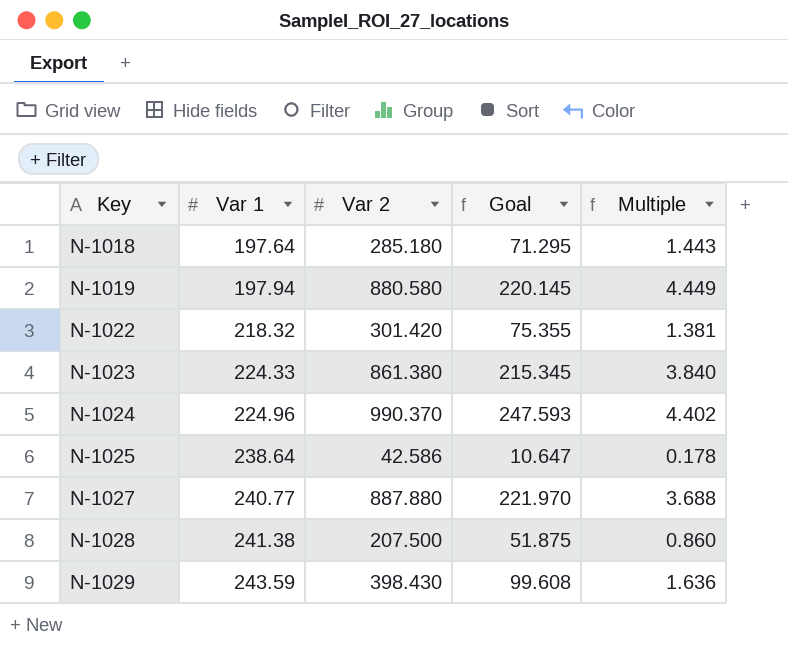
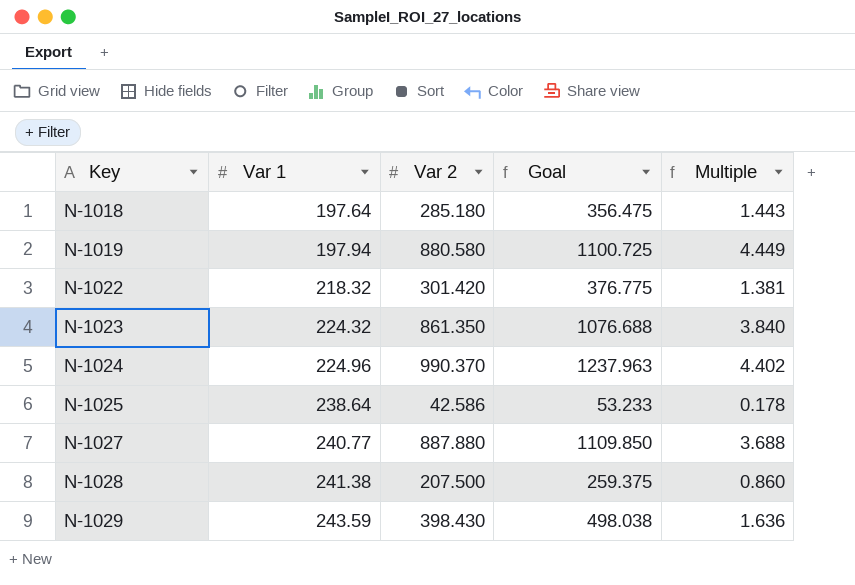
column Goal | formula: [Var 2] * 0.25 -> [Var 2] * 1.25
N-1023 | Var 1: 224.33 -> 224.32
N-1023 | Var 2: 861.380 -> 861.350

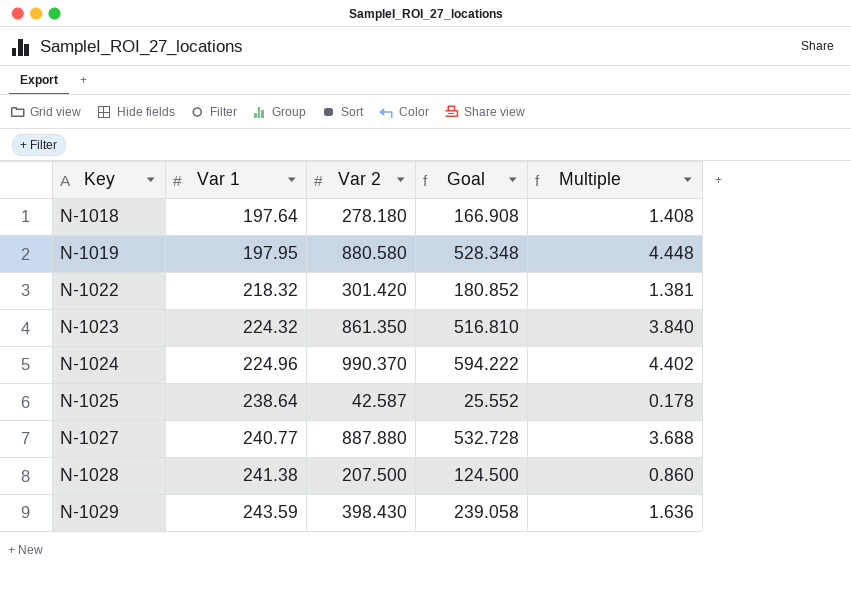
column Goal | formula: [Var 2] * 1.25 -> [Var 2] * 0.6
N-1018 | Var 2: 285.180 -> 278.180
N-1018 | Multiple: 1.443 -> 1.408
N-1019 | Var 1: 197.94 -> 197.95
N-1019 | Multiple: 4.449 -> 4.448
N-1025 | Var 2: 42.586 -> 42.587

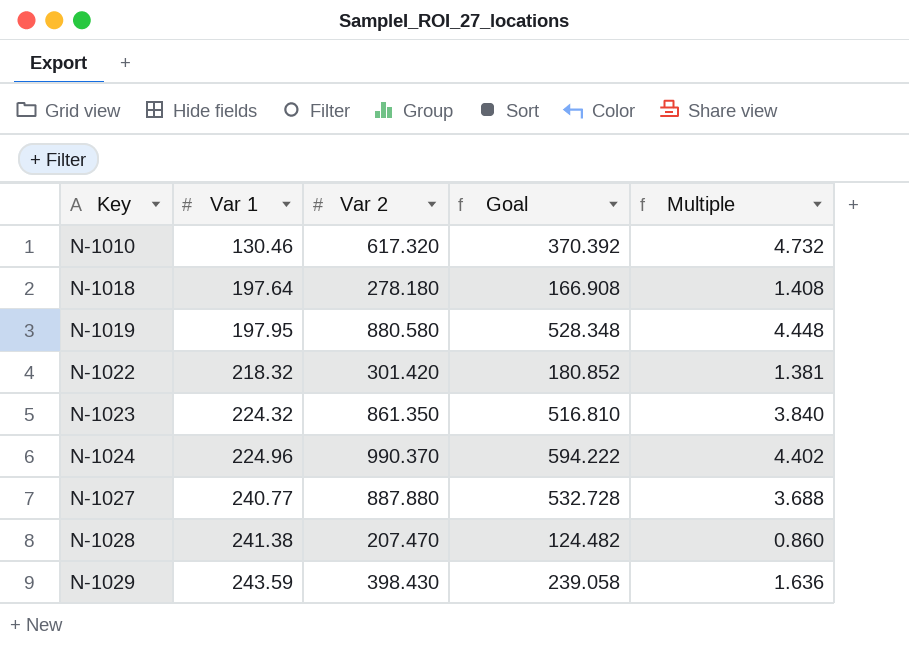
row N-1025: 238.64 | 42.587 | 25.552 | 0.178 -> none
row N-1010: none -> 130.46 | 617.320 | 370.392 | 4.732
N-1028 | Var 2: 207.500 -> 207.470
N-1028 | Goal: 124.500 -> 124.482

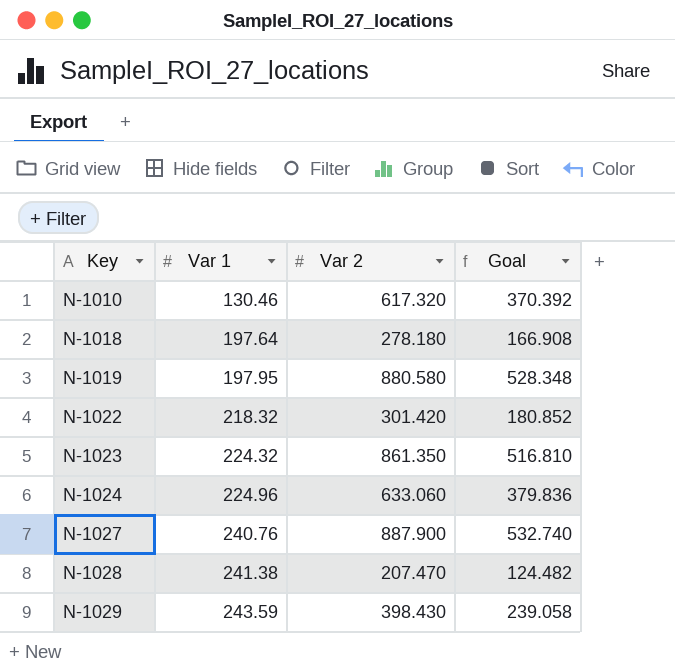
column Multiple | formula: [Var 2] / [Var 1] -> none
N-1024 | Var 2: 990.370 -> 633.060
N-1024 | Goal: 594.222 -> 379.836
N-1027 | Var 1: 240.77 -> 240.76
N-1027 | Var 2: 887.880 -> 887.900
N-1027 | Goal: 532.728 -> 532.740

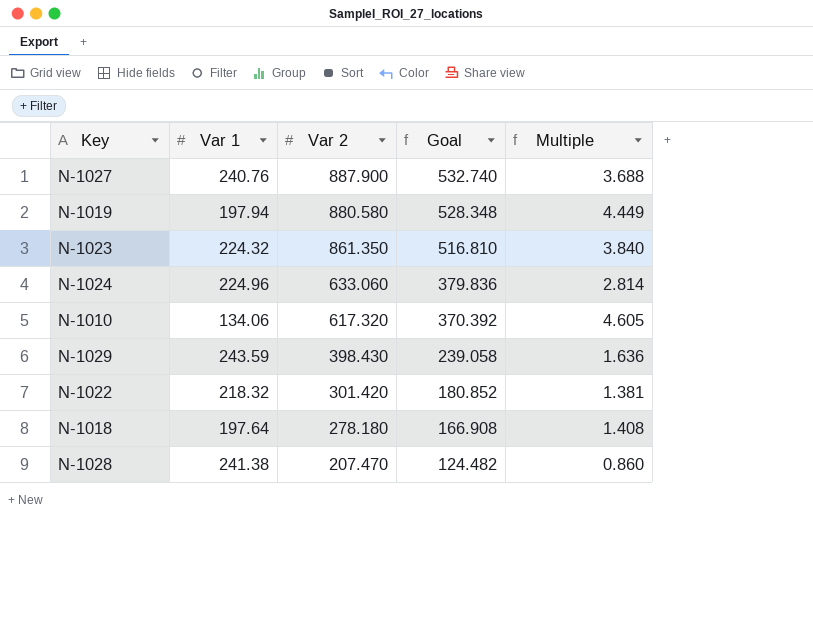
row order: Key ascending -> Var 2 descending
column Multiple | formula: none -> [Var 2] / [Var 1]
N-1019 | Var 1: 197.95 -> 197.94
N-1010 | Var 1: 130.46 -> 134.06

